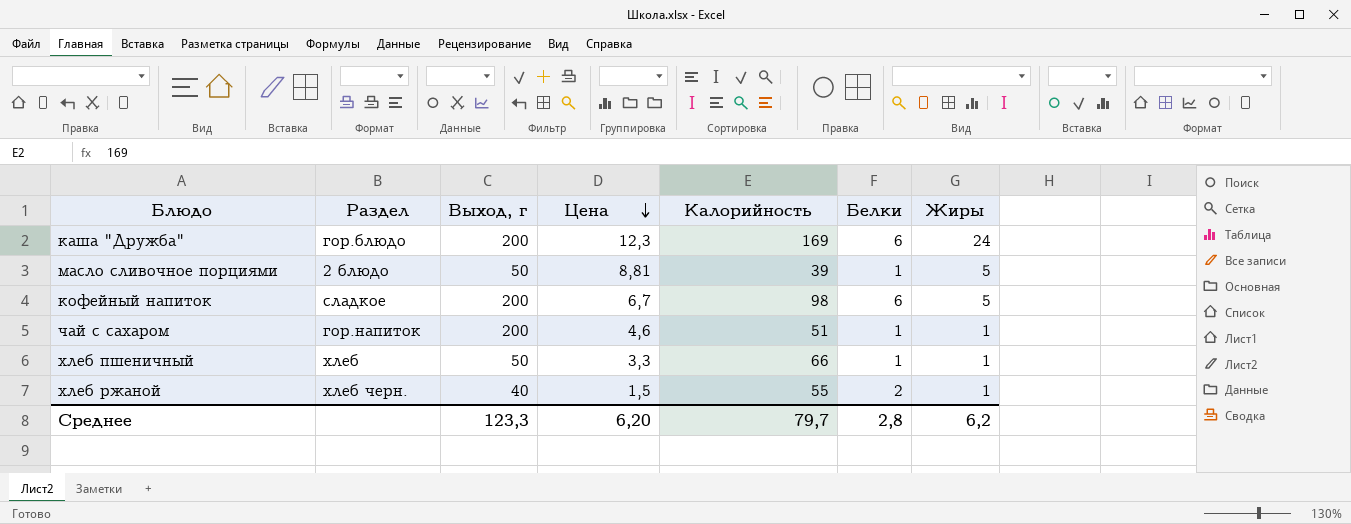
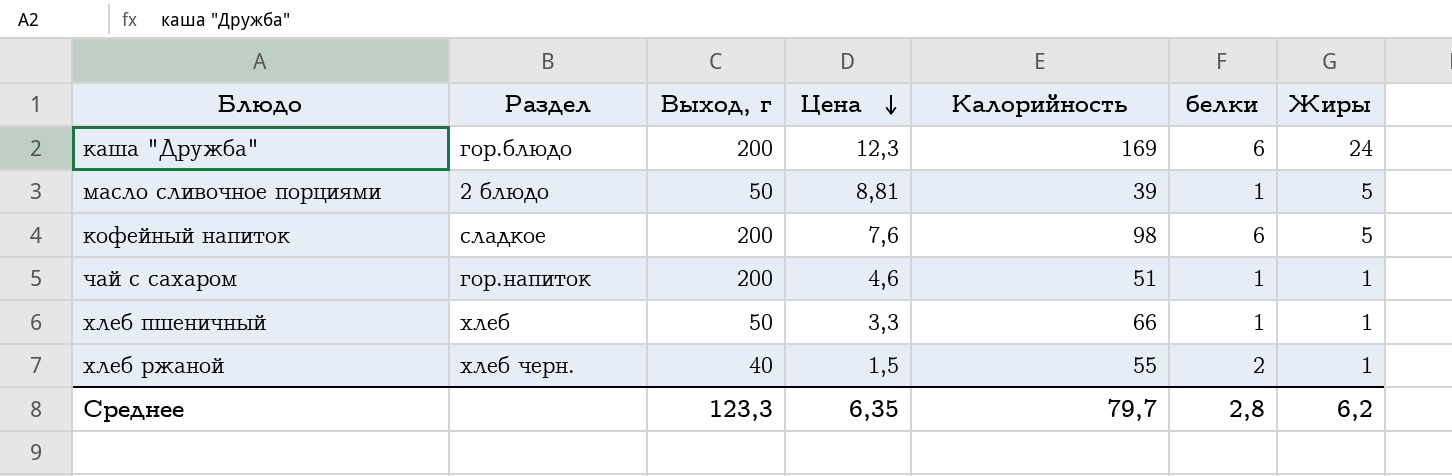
column name: Белки -> белки
кофейный напиток | Цена: 6,7 -> 7,6
Среднее | Цена: 6,20 -> 6,35

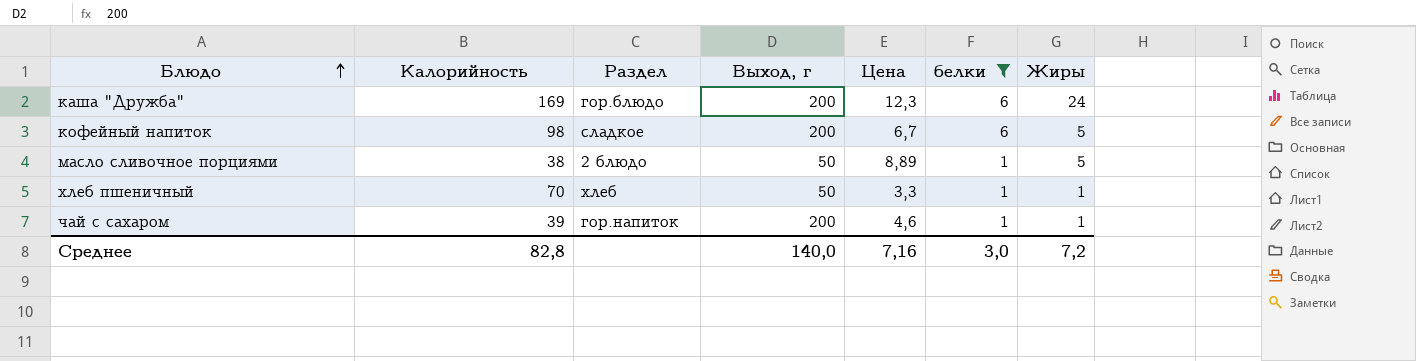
filter: none -> белки != 2
row order: Цена descending -> Блюдо ascending
column Калорийность | position: 5 -> 2
кофейный напиток | Цена: 7,6 -> 6,7
масло сливочное порциями | Калорийность: 39 -> 38
масло сливочное порциями | Цена: 8,81 -> 8,89
хлеб пшеничный | Калорийность: 66 -> 70
чай с сахаром | Калорийность: 51 -> 39
Среднее | Калорийность: 79,7 -> 82,8
Среднее | Выход, г: 123,3 -> 140,0
Среднее | Цена: 6,35 -> 7,16
Среднее | белки: 2,8 -> 3,0
Среднее | Жиры: 6,2 -> 7,2

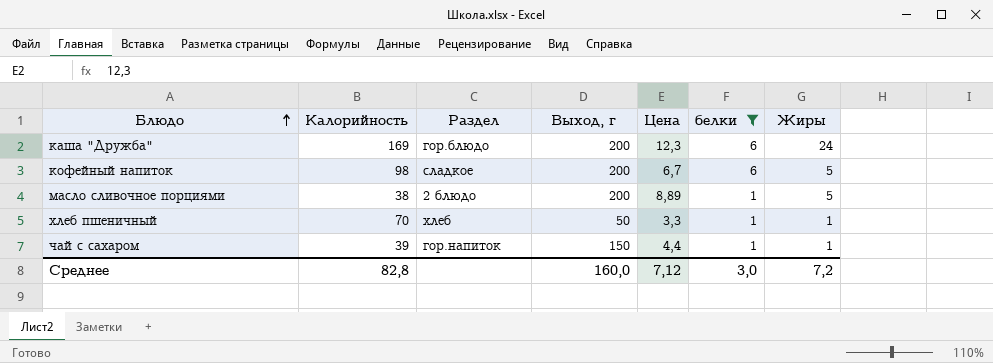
масло сливочное порциями | Выход, г: 50 -> 200
чай с сахаром | Выход, г: 200 -> 150
чай с сахаром | Цена: 4,6 -> 4,4
Среднее | Выход, г: 140,0 -> 160,0
Среднее | Цена: 7,16 -> 7,12

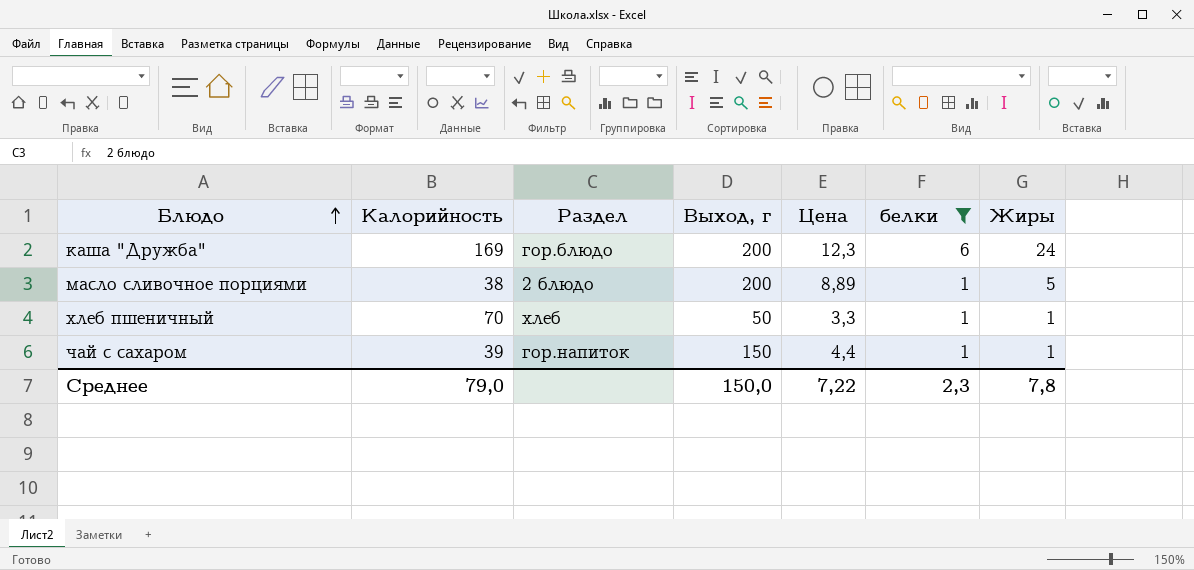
row кофейный напиток: 98 | сладкое | 200 | 6,7 | 6 | 5 -> none
Среднее | Калорийность: 82,8 -> 79,0
Среднее | Выход, г: 160,0 -> 150,0
Среднее | Цена: 7,12 -> 7,22
Среднее | белки: 3,0 -> 2,3
Среднее | Жиры: 7,2 -> 7,8

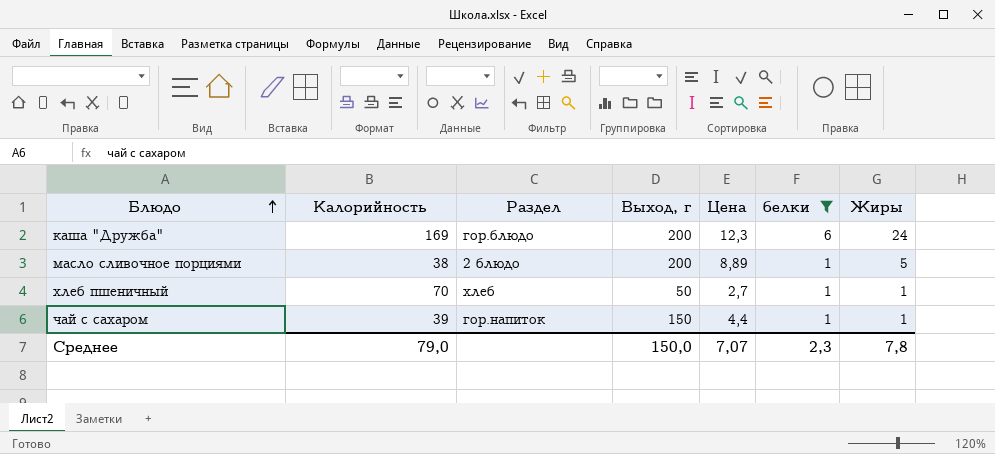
хлеб пшеничный | Цена: 3,3 -> 2,7
Среднее | Цена: 7,22 -> 7,07

